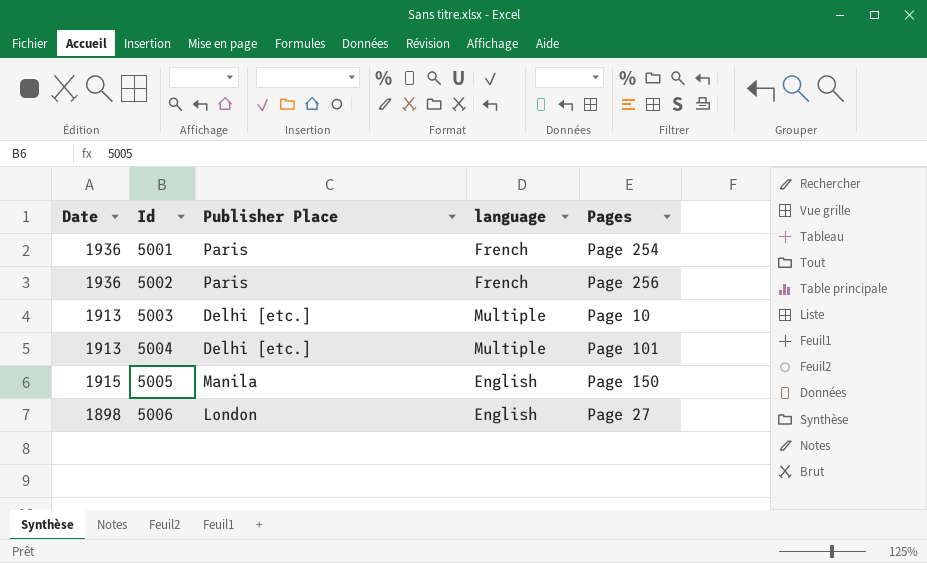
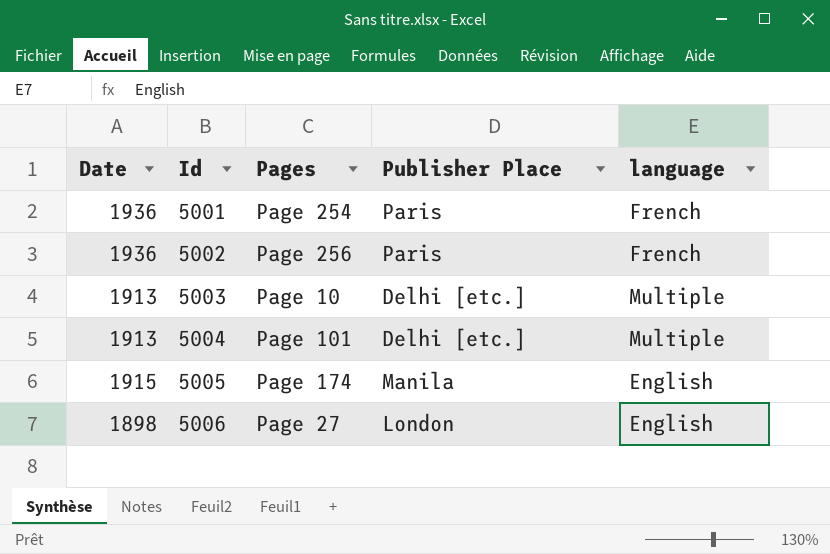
column Pages | position: 5 -> 3
5005 | Pages: Page 150 -> Page 174

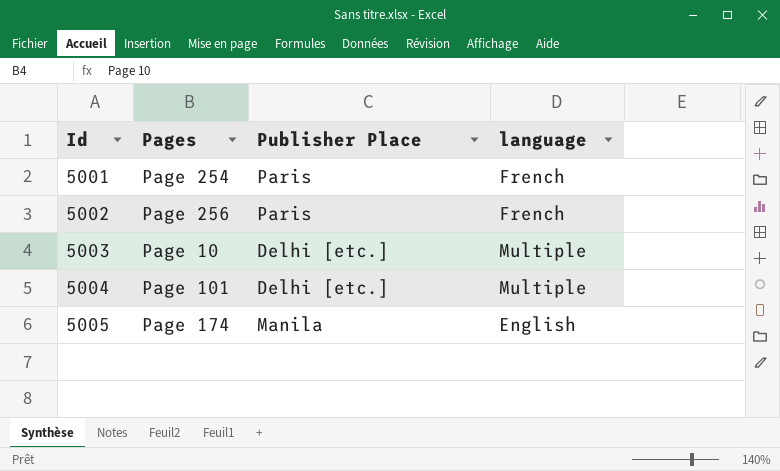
column Date | position: 1 -> none
row 5006: 1898 | Page 27 | London | English -> none

